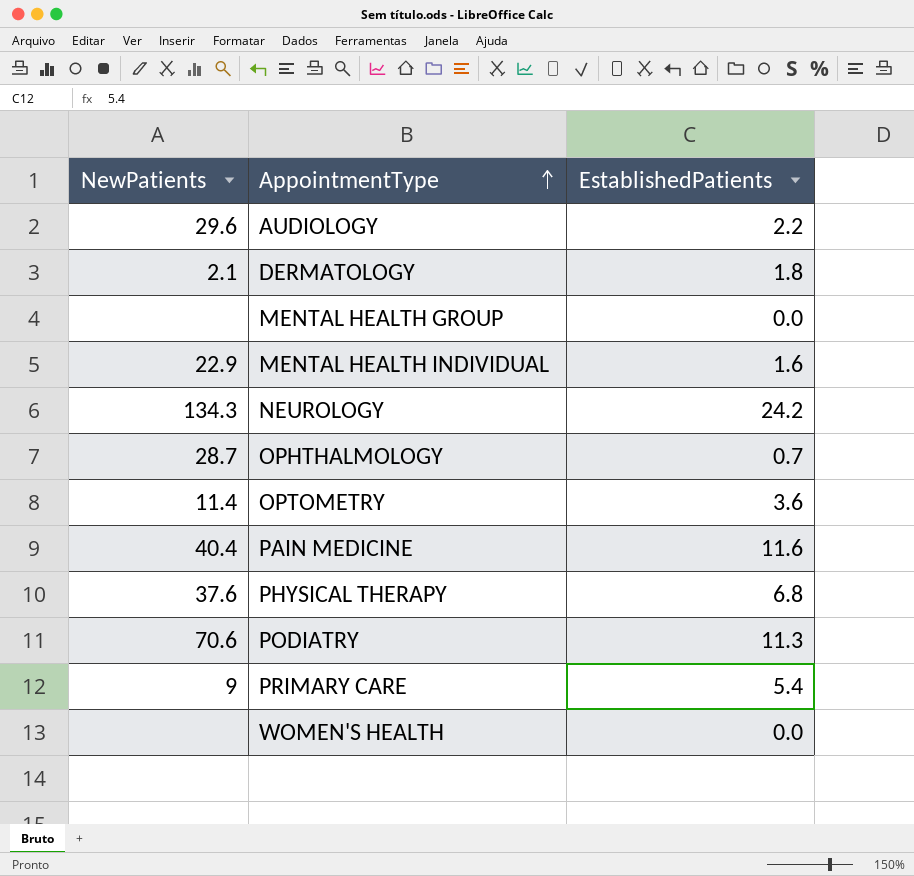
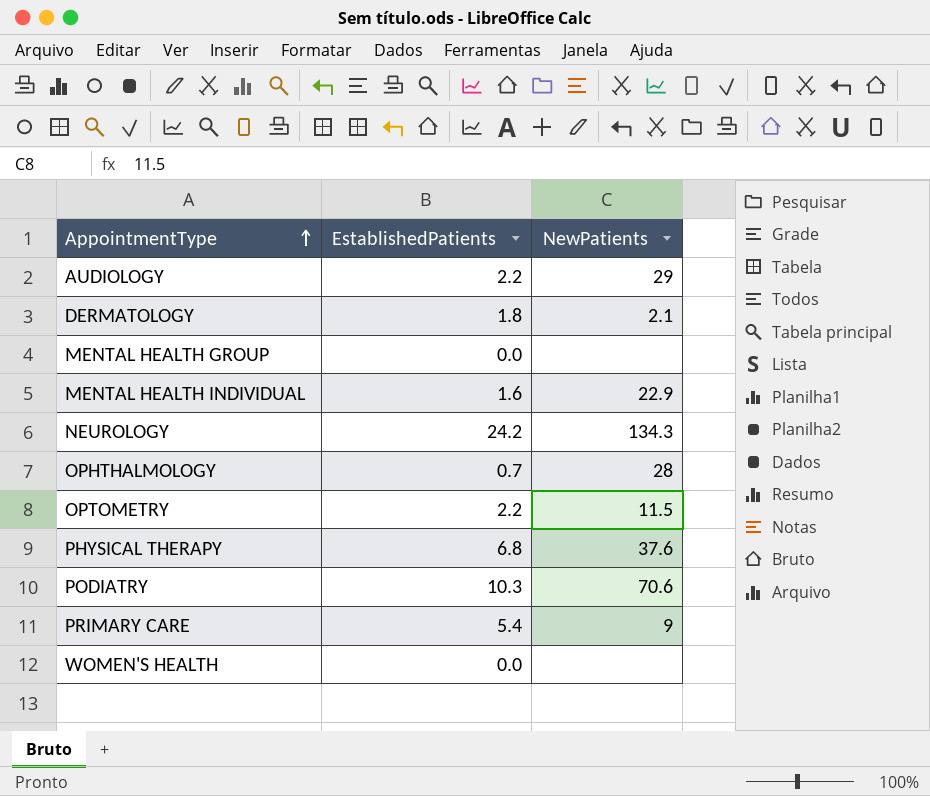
column NewPatients | position: 1 -> 3
row PAIN MEDICINE: 40.4 | 11.6 -> none
AUDIOLOGY | NewPatients: 29.6 -> 29
OPHTHALMOLOGY | NewPatients: 28.7 -> 28
OPTOMETRY | EstablishedPatients: 3.6 -> 2.2
OPTOMETRY | NewPatients: 11.4 -> 11.5
PODIATRY | EstablishedPatients: 11.3 -> 10.3

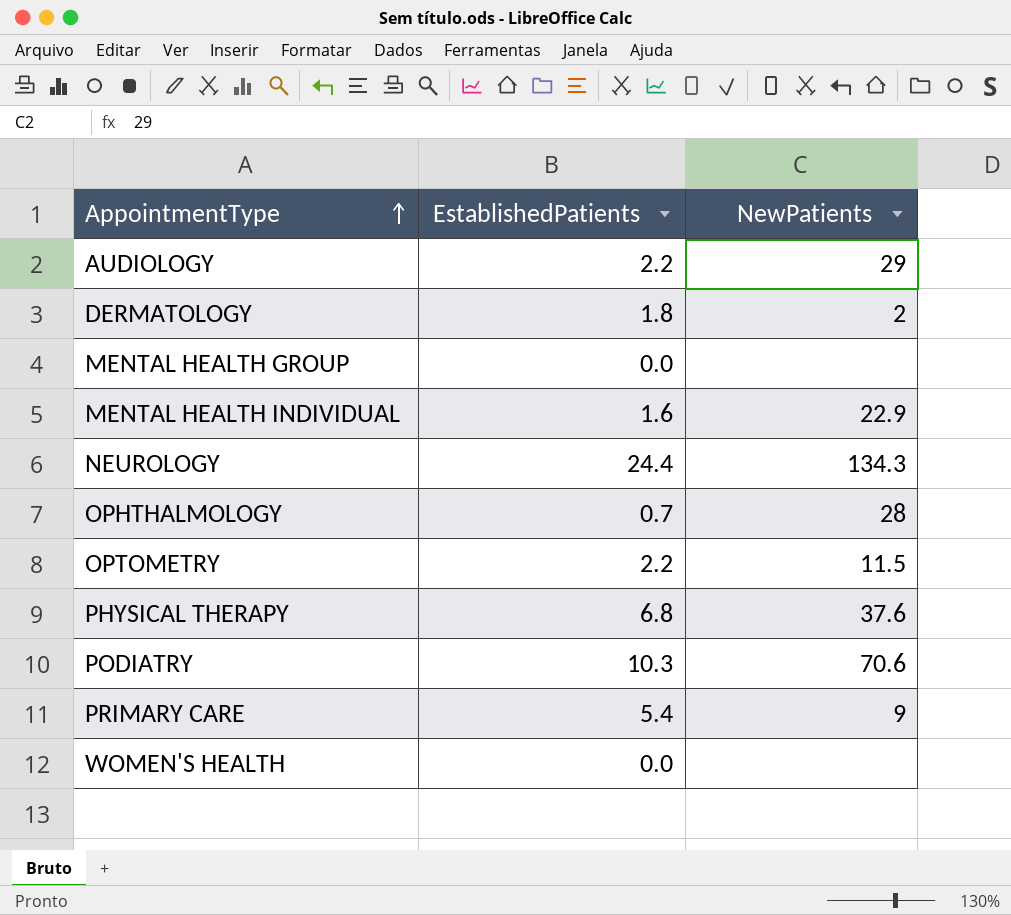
DERMATOLOGY | NewPatients: 2.1 -> 2
NEUROLOGY | EstablishedPatients: 24.2 -> 24.4

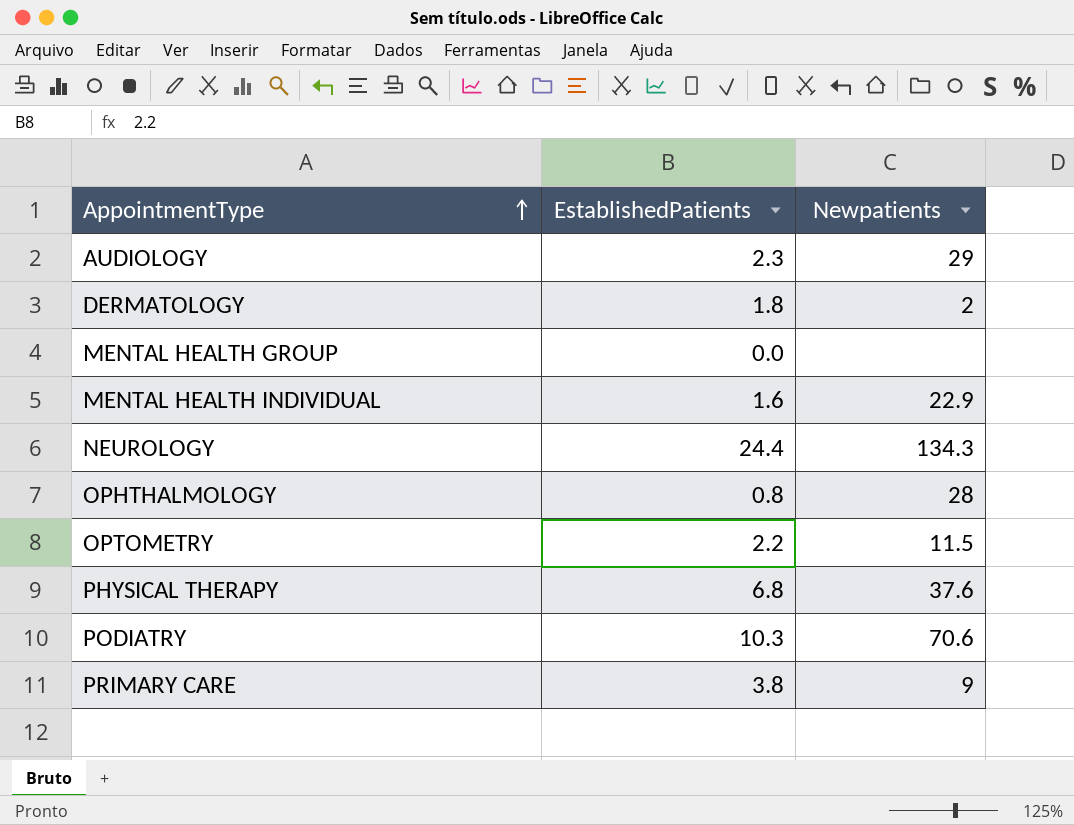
column name: NewPatients -> Newpatients
row WOMEN'S HEALTH: 0.0 | none -> none
AUDIOLOGY | EstablishedPatients: 2.2 -> 2.3
OPHTHALMOLOGY | EstablishedPatients: 0.7 -> 0.8
PRIMARY CARE | EstablishedPatients: 5.4 -> 3.8

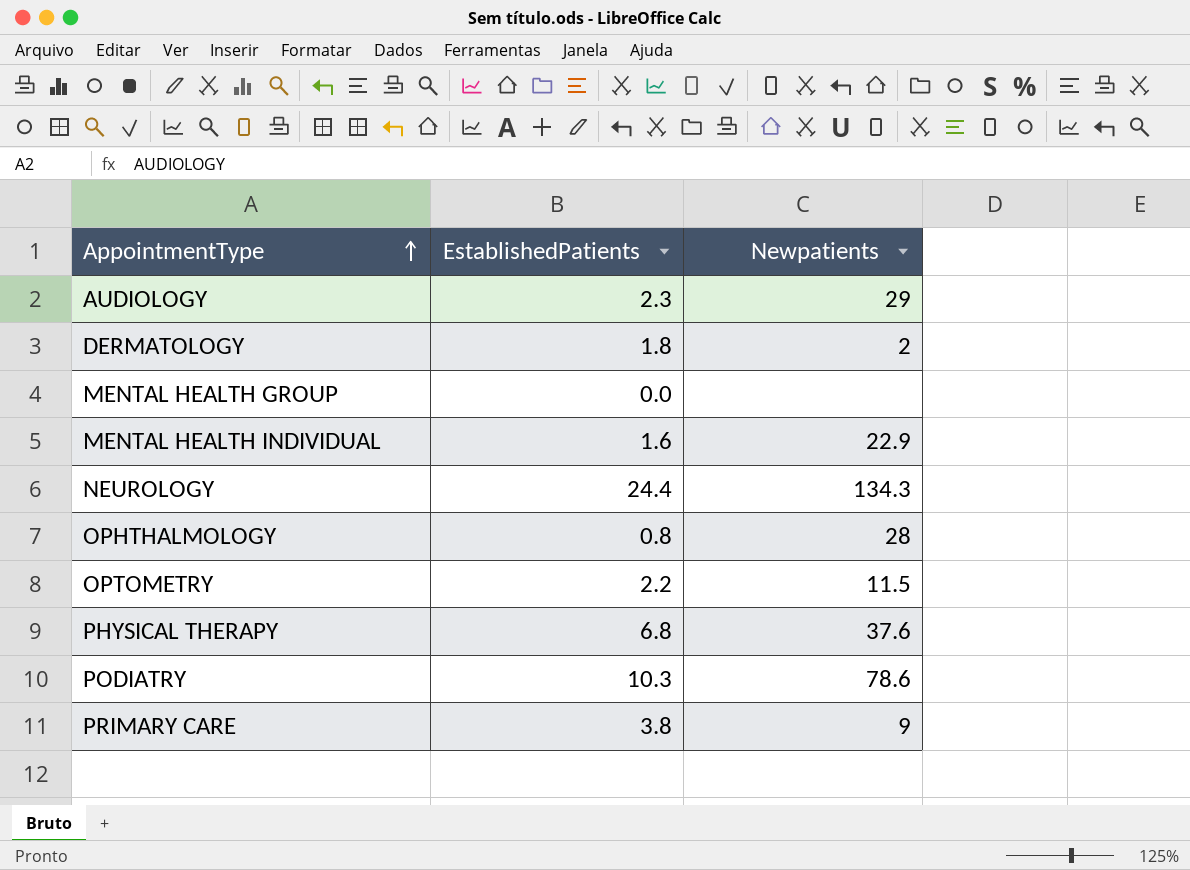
PODIATRY | Newpatients: 70.6 -> 78.6

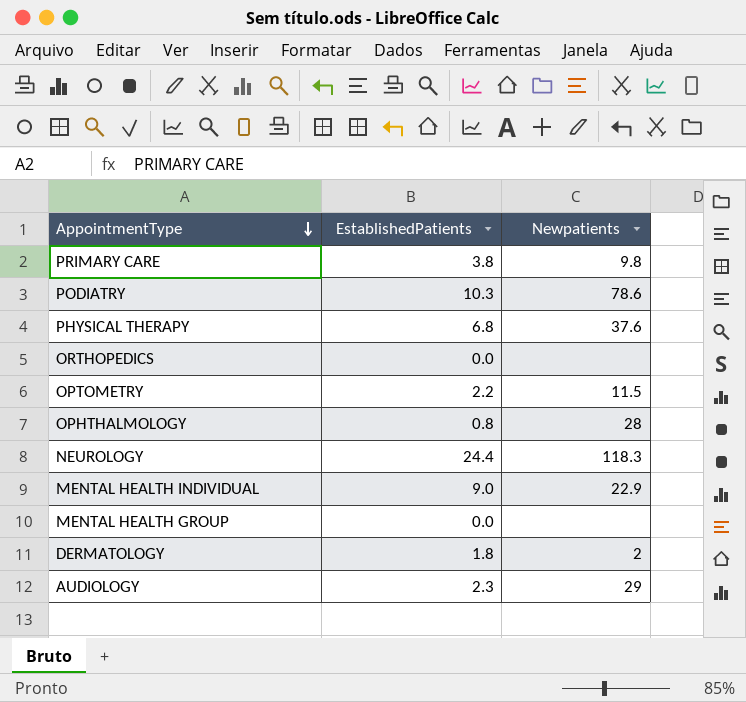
row order: AppointmentType ascending -> AppointmentType descending
PRIMARY CARE | Newpatients: 9 -> 9.8
row ORTHOPEDICS: none -> 0.0 | none
NEUROLOGY | Newpatients: 134.3 -> 118.3
MENTAL HEALTH INDIVIDUAL | EstablishedPatients: 1.6 -> 9.0

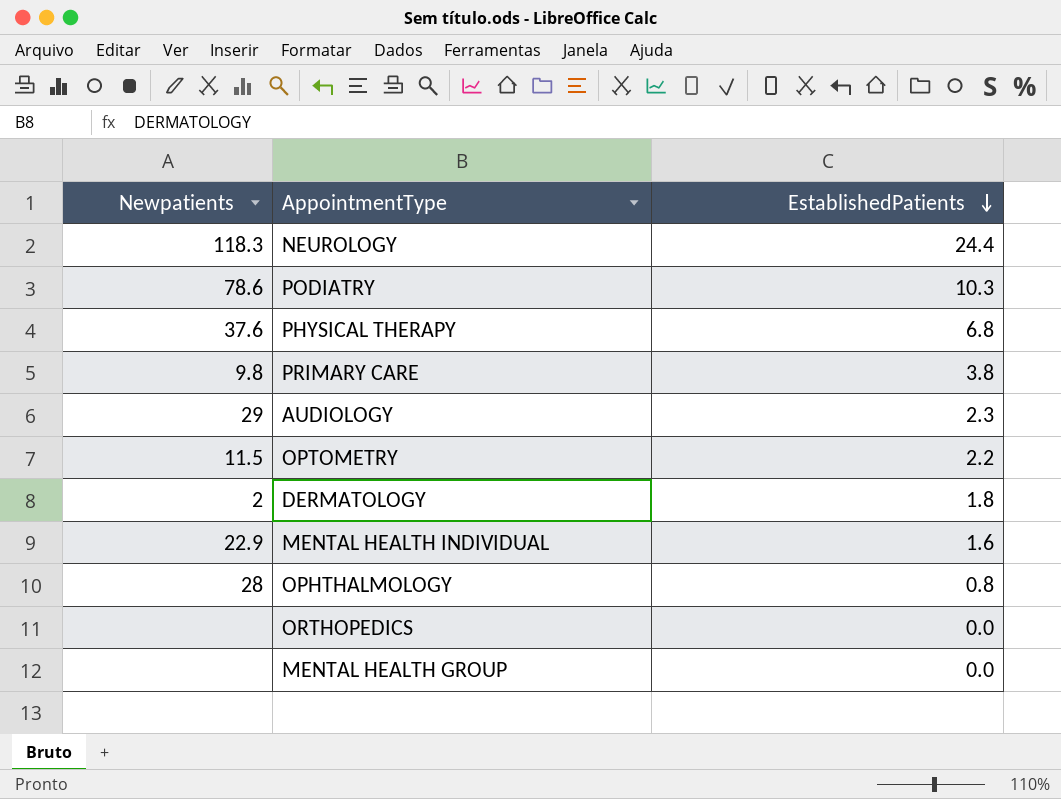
row order: AppointmentType descending -> EstablishedPatients descending
column Newpatients | position: 3 -> 1
MENTAL HEALTH INDIVIDUAL | EstablishedPatients: 9.0 -> 1.6

